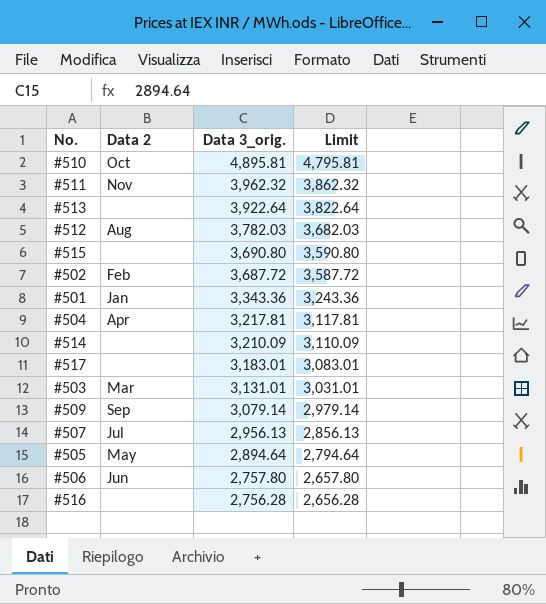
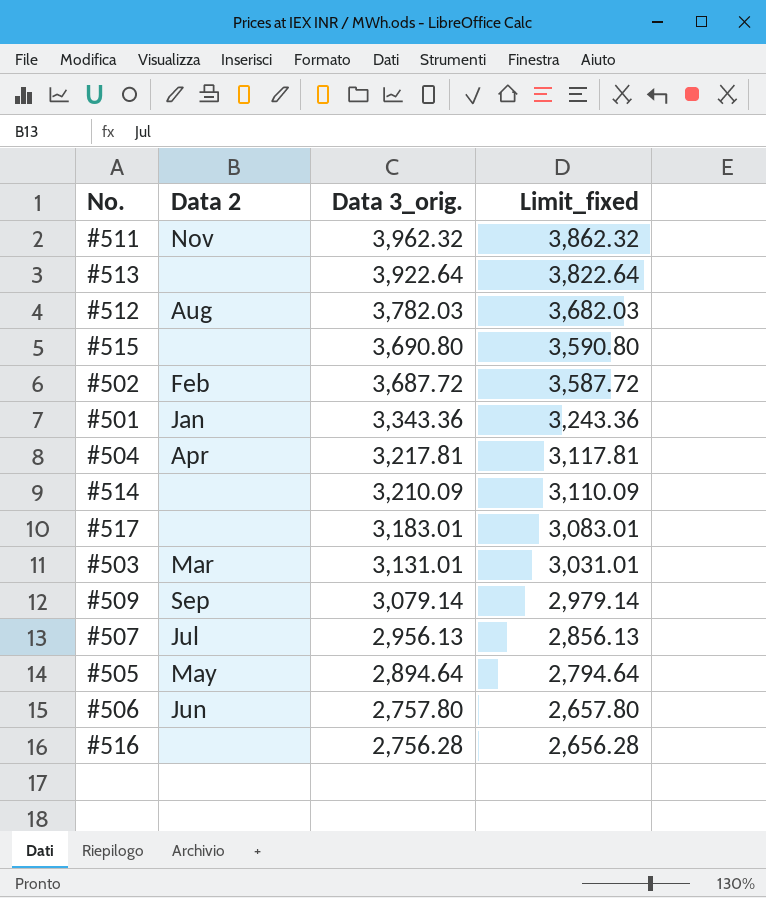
column name: Limit -> Limit_fixed
row #510: Oct | 4,895.81 | 4,795.81 -> none

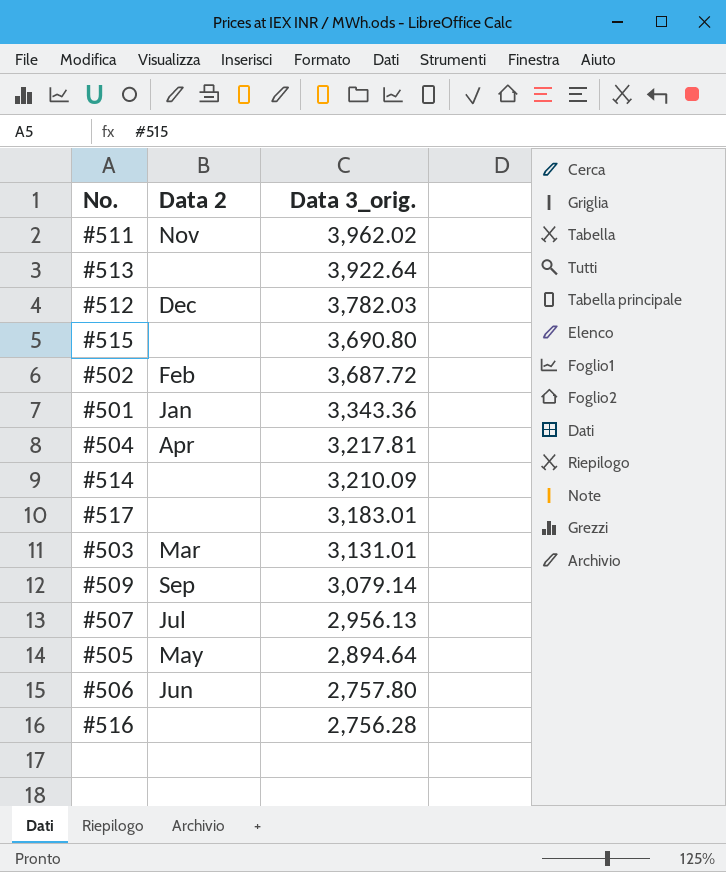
column Limit_fixed | formula: [Data 3_orig.] - 100 -> none
#511 | Data 3_orig.: 3,962.32 -> 3,962.02
#512 | Data 2: Aug -> Dec

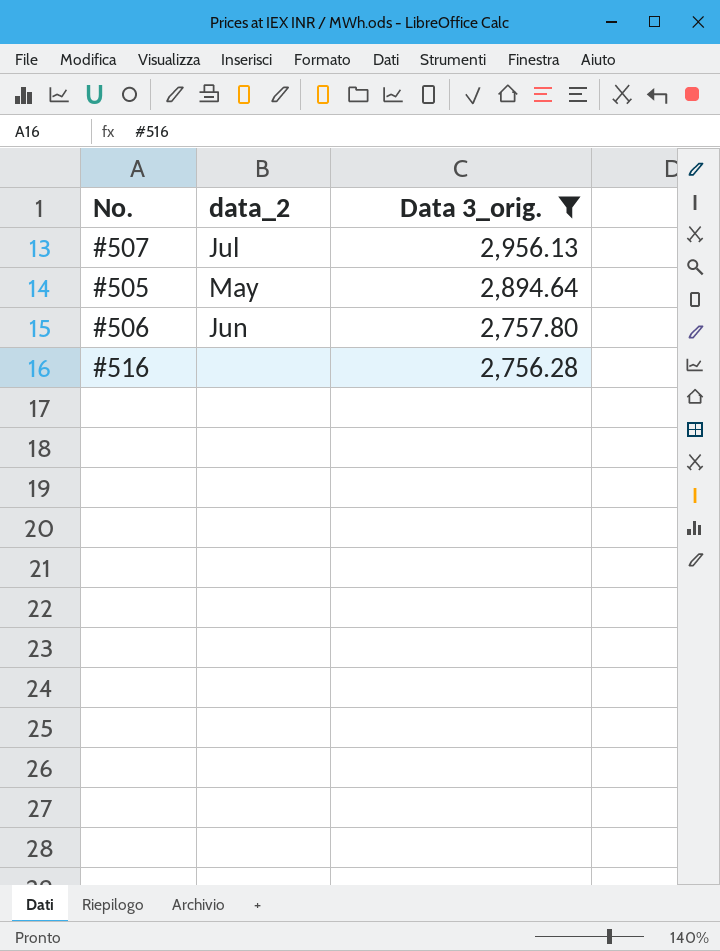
filter: none -> Data 3_orig. <= 2,956.13
column name: Data 2 -> data_2

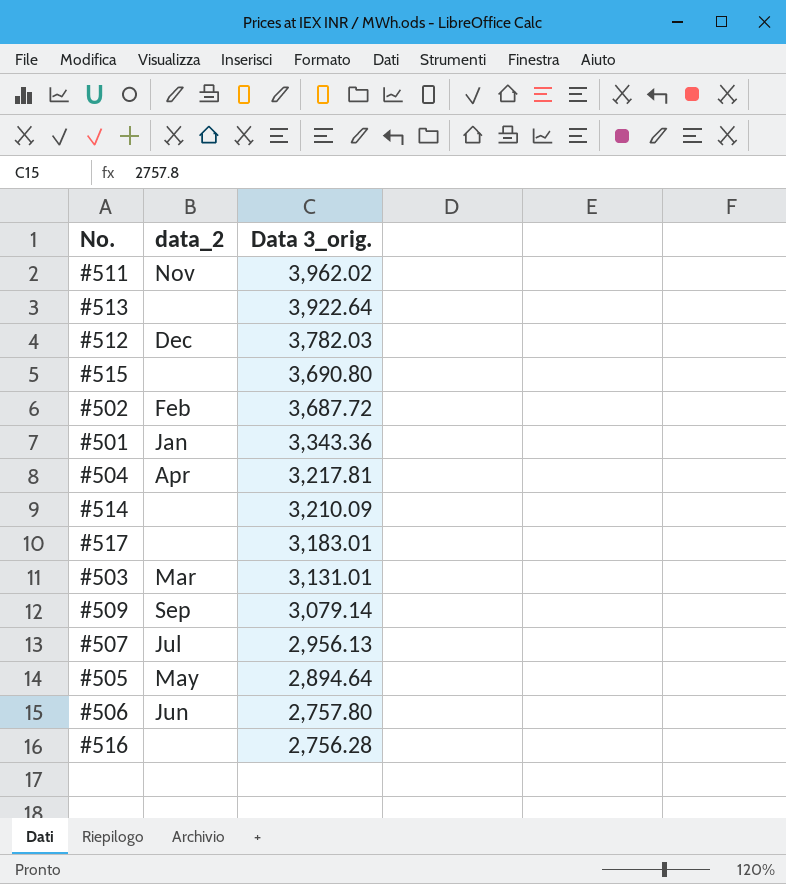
filter: Data 3_orig. <= 2,956.13 -> none

